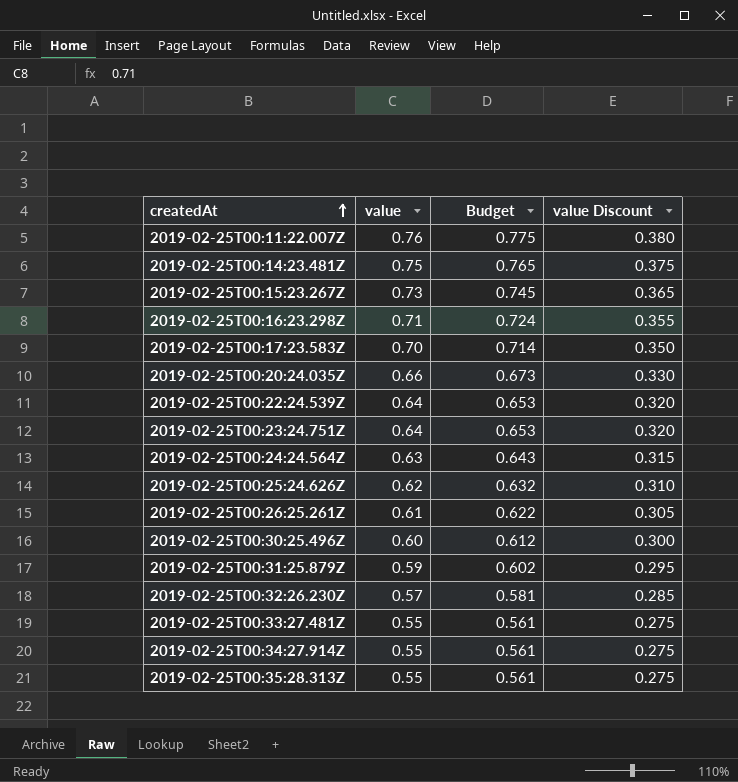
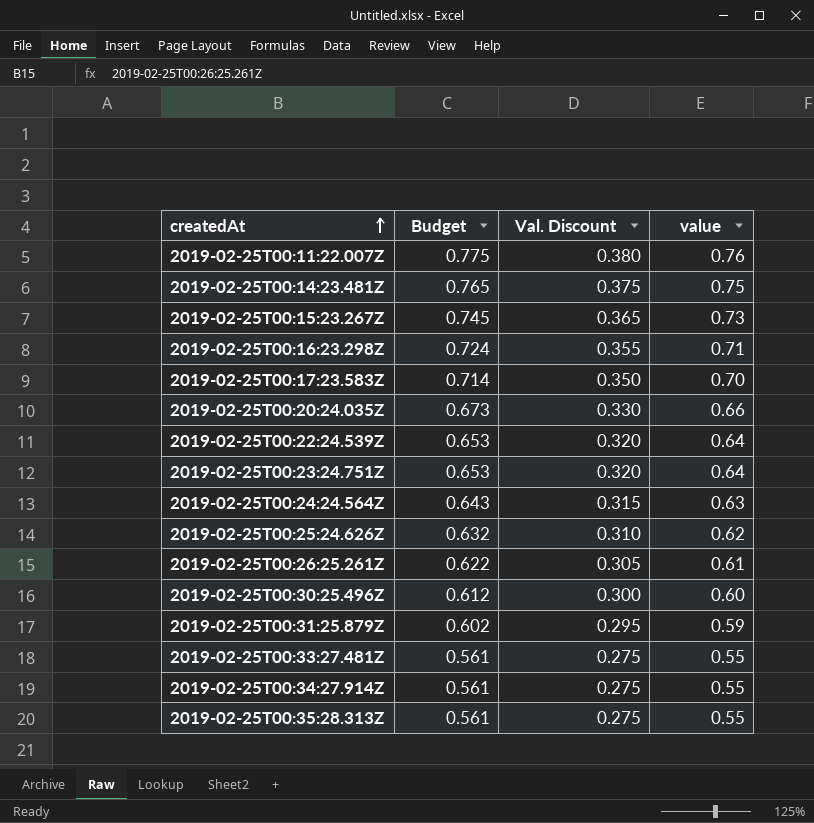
column name: value Discount -> Val. Discount
column value | position: 2 -> 4
row 2019-02-25T00:32:26.230Z: 0.57 | 0.581 | 0.285 -> none

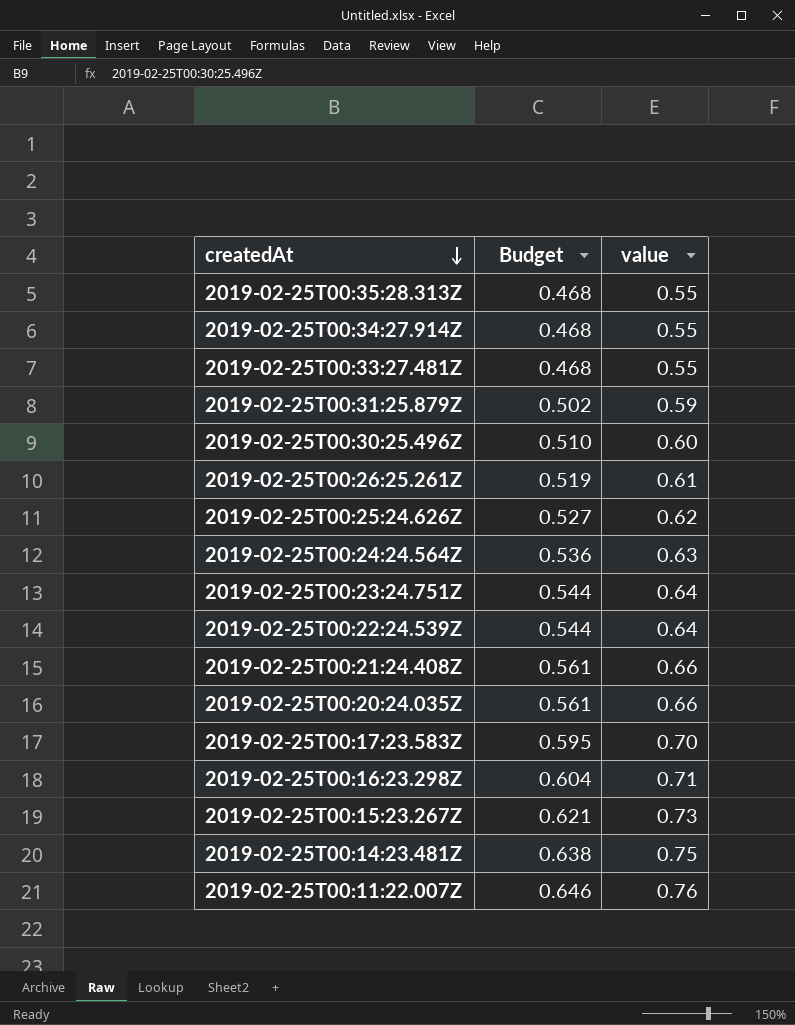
row order: createdAt ascending -> createdAt descending
column Val. Discount | formula: [value] * 0.5 -> none
column Budget | formula: [value] * 1.02 -> [value] * 0.85
row 2019-02-25T00:21:24.408Z: none -> 0.561 | 0.66

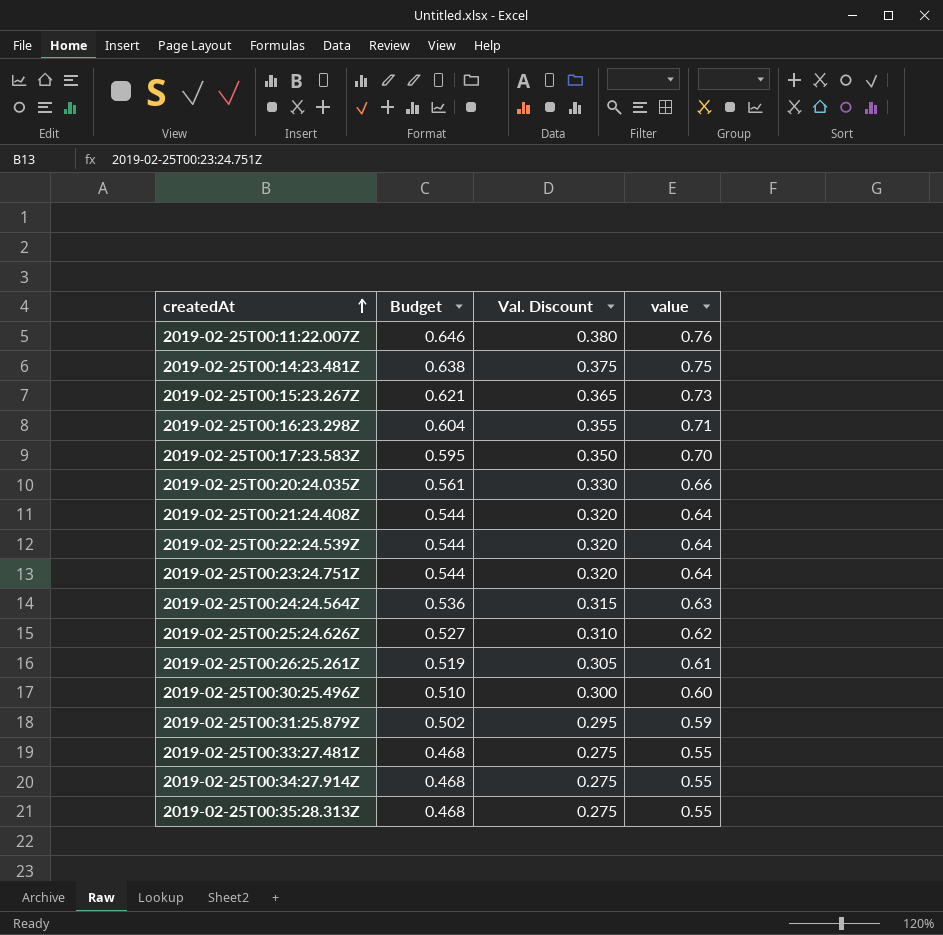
row order: createdAt descending -> createdAt ascending
column Val. Discount | formula: none -> [value] * 0.5
2019-02-25T00:21:24.408Z | Budget: 0.561 -> 0.544
2019-02-25T00:21:24.408Z | value: 0.66 -> 0.64

